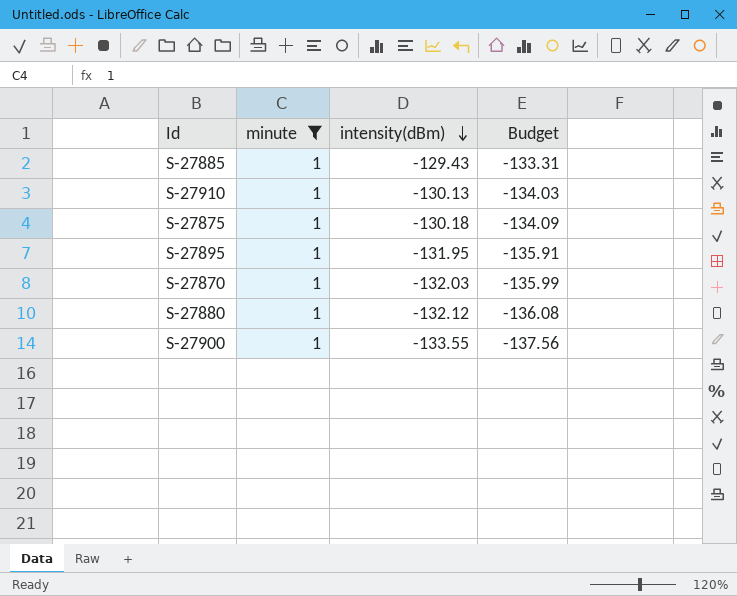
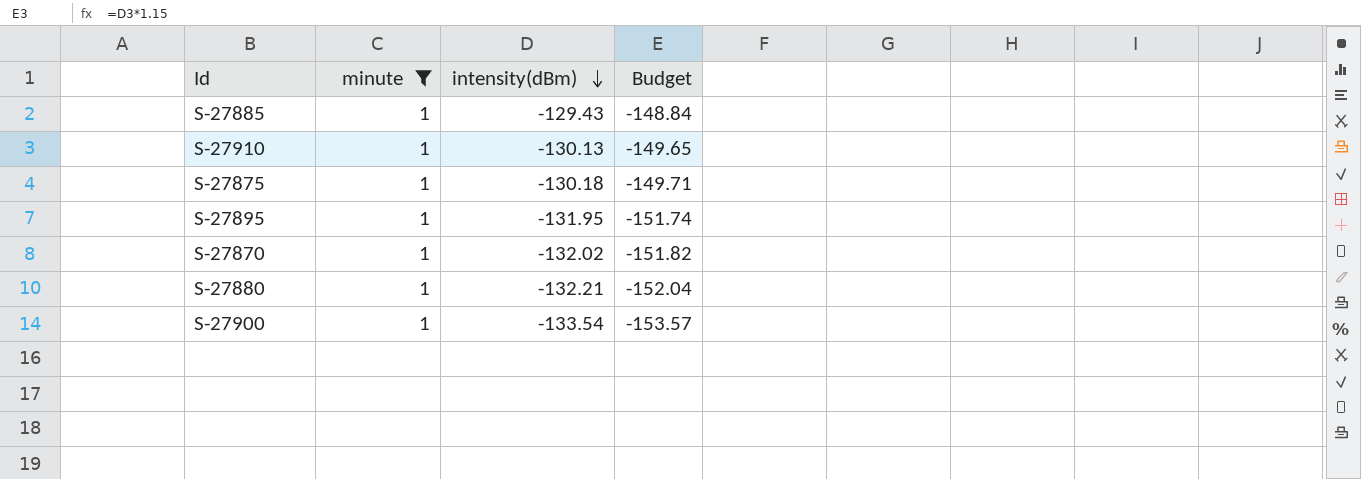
column Budget | formula: [intensity(dBm)] * 1.03 -> [intensity(dBm)] * 1.15
S-27870 | intensity(dBm): -132.03 -> -132.02
S-27880 | intensity(dBm): -132.12 -> -132.21
S-27900 | intensity(dBm): -133.55 -> -133.54

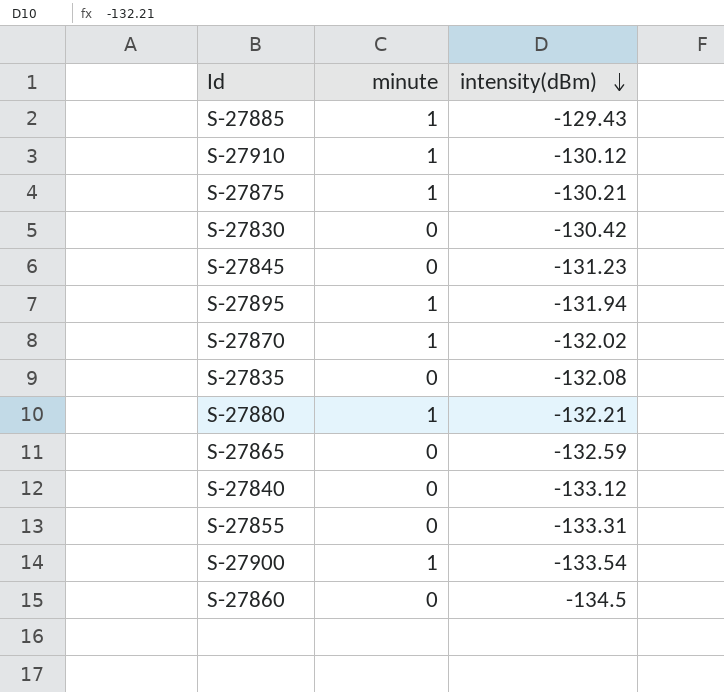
filter: minute = 1 -> none
column Budget | formula: [intensity(dBm)] * 1.15 -> none
S-27910 | intensity(dBm): -130.13 -> -130.12
S-27875 | intensity(dBm): -130.18 -> -130.21
S-27895 | intensity(dBm): -131.95 -> -131.94

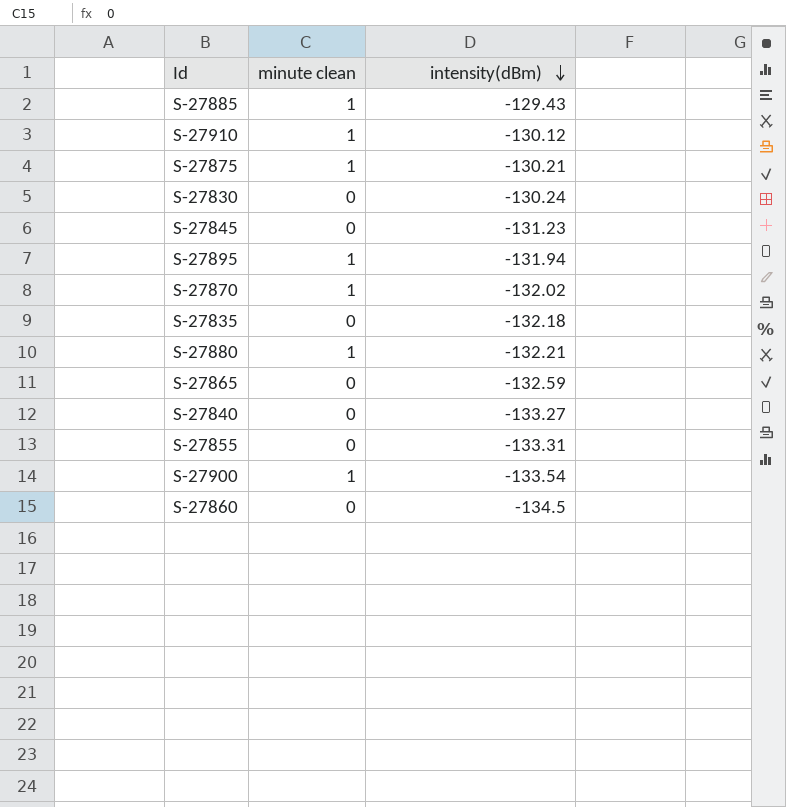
column name: minute -> minute clean
S-27830 | intensity(dBm): -130.42 -> -130.24
S-27835 | intensity(dBm): -132.08 -> -132.18
S-27840 | intensity(dBm): -133.12 -> -133.27

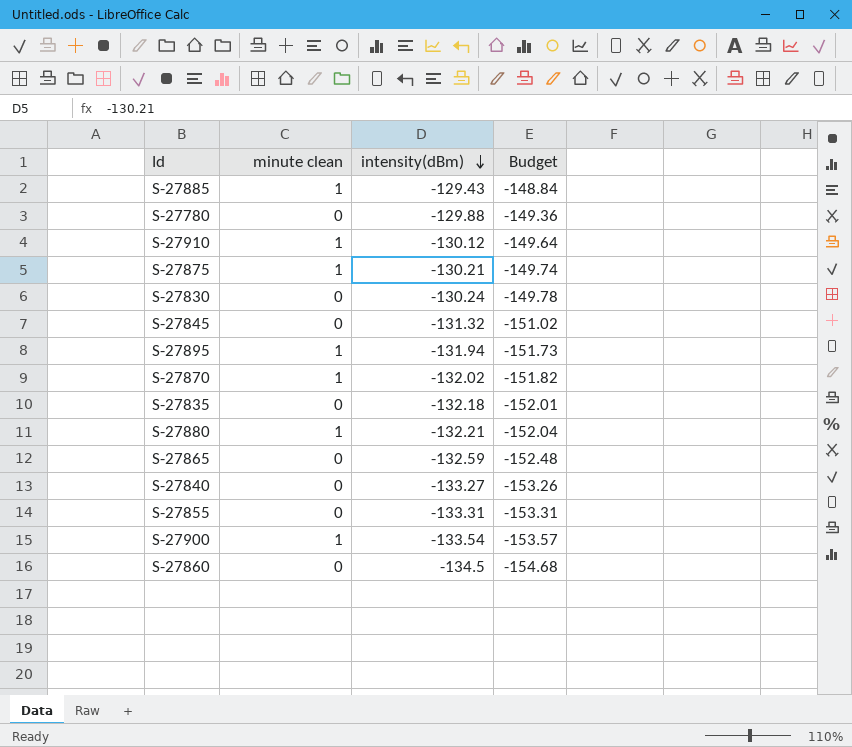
column Budget | formula: none -> [intensity(dBm)] * 1.15
row S-27780: none -> 0 | -129.88 | -149.36
S-27845 | intensity(dBm): -131.23 -> -131.32

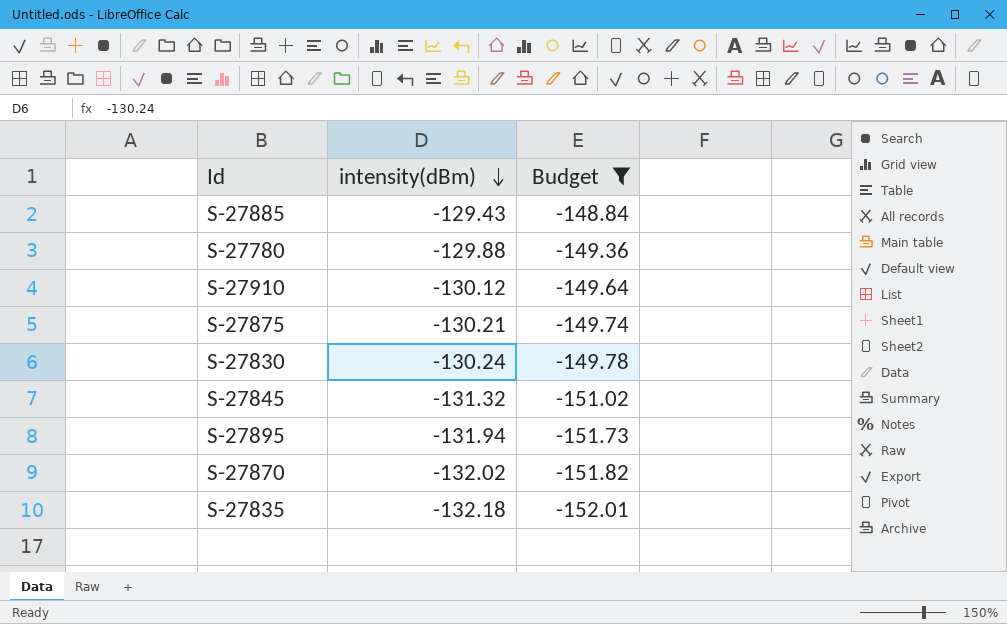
filter: none -> Budget >= -152.01
column minute clean | position: 2 -> none

